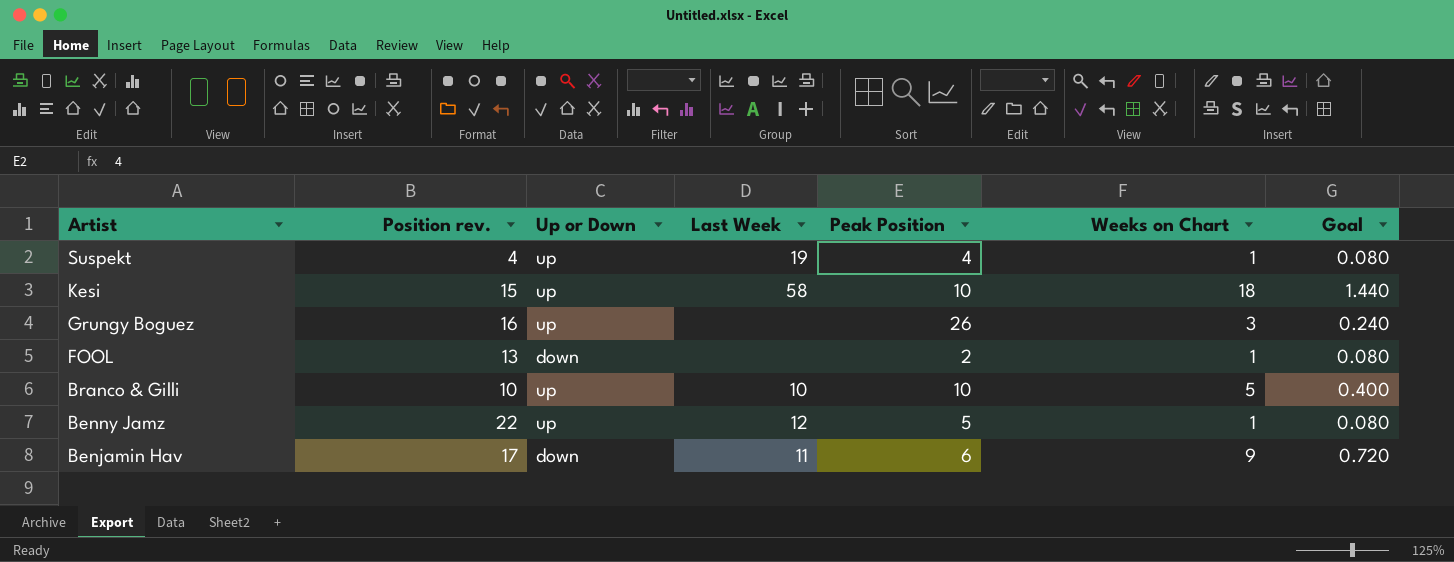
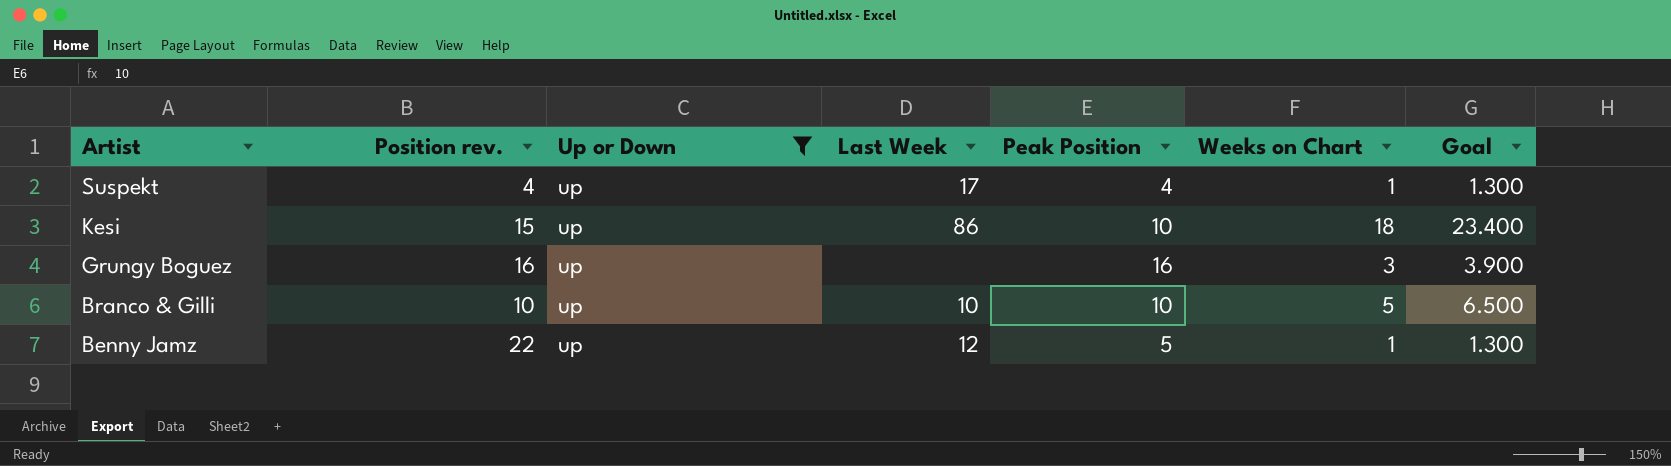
filter: none -> Up or Down = up
column Goal | formula: [Weeks on Chart] * 0.08 -> [Weeks on Chart] * 1.3
Suspekt | Last Week: 19 -> 17
Kesi | Last Week: 58 -> 86
Grungy Boguez | Peak Position: 26 -> 16

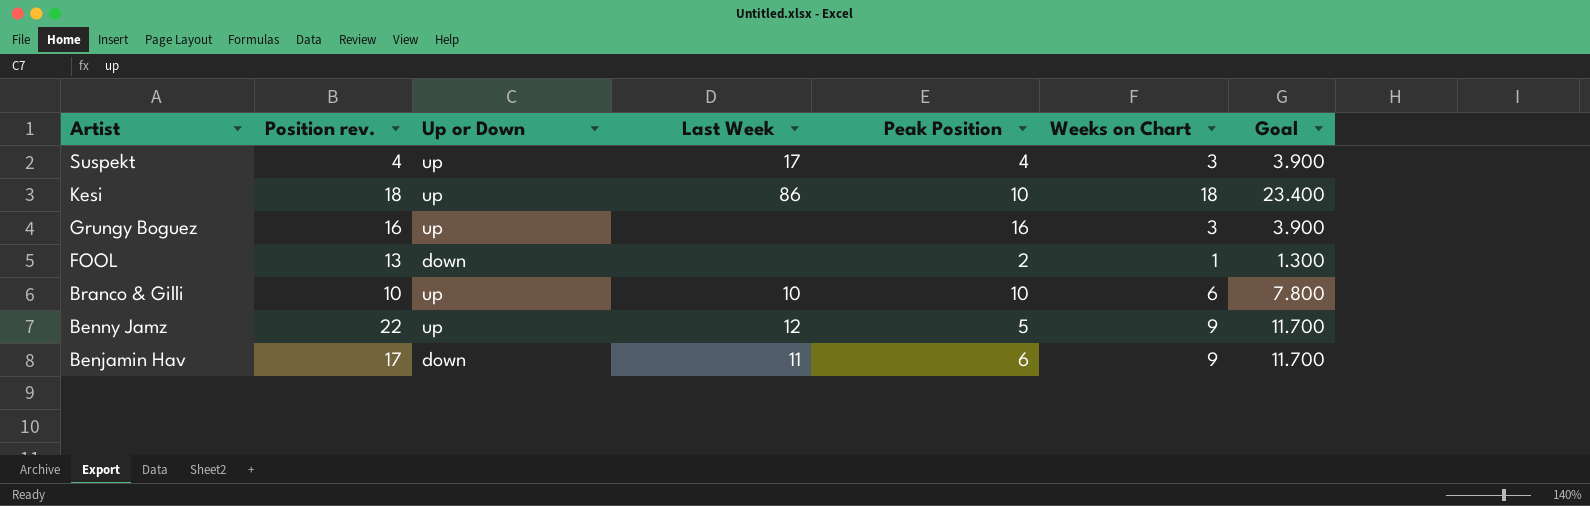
filter: Up or Down = up -> none
Suspekt | Weeks on Chart: 1 -> 3
Suspekt | Goal: 1.300 -> 3.900
Kesi | Position rev.: 15 -> 18
Branco & Gilli | Weeks on Chart: 5 -> 6
Branco & Gilli | Goal: 6.500 -> 7.800
Benny Jamz | Weeks on Chart: 1 -> 9
Benny Jamz | Goal: 1.300 -> 11.700

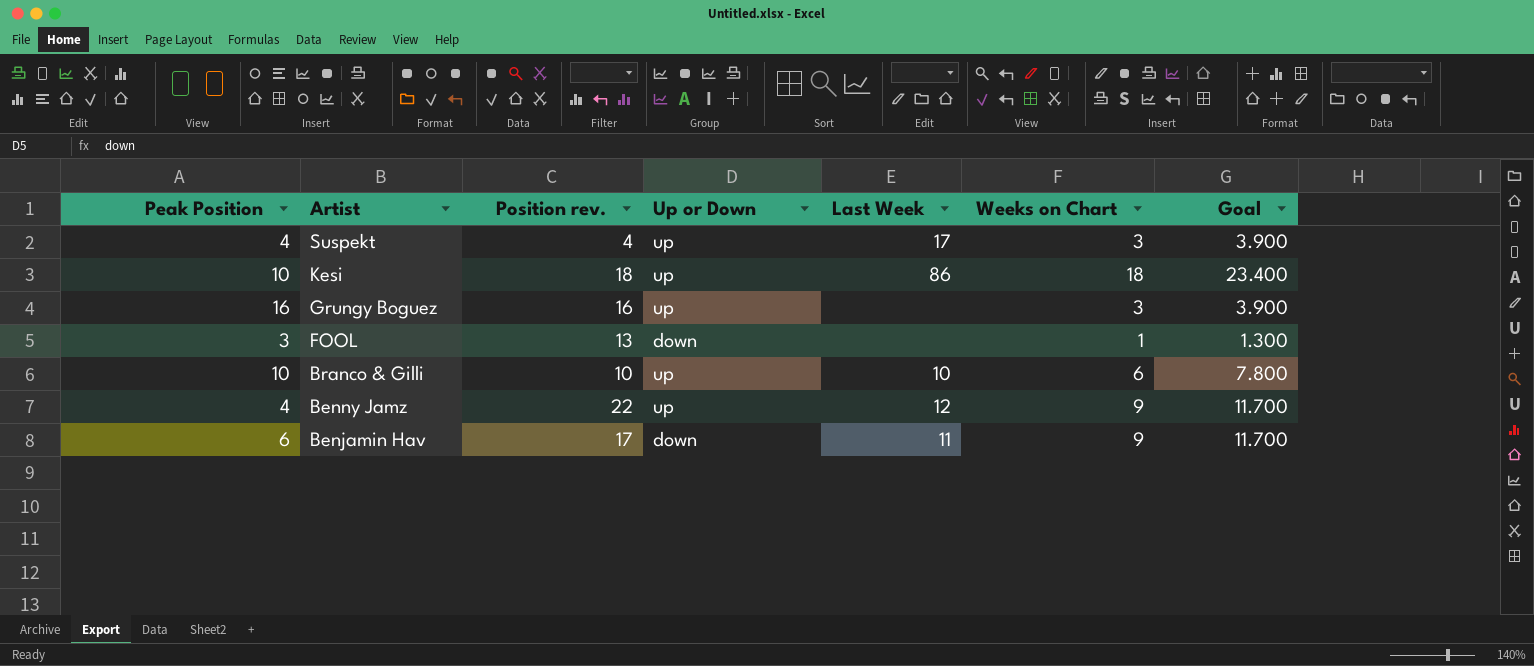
column Peak Position | position: 5 -> 1
FOOL | Peak Position: 2 -> 3
Benny Jamz | Peak Position: 5 -> 4

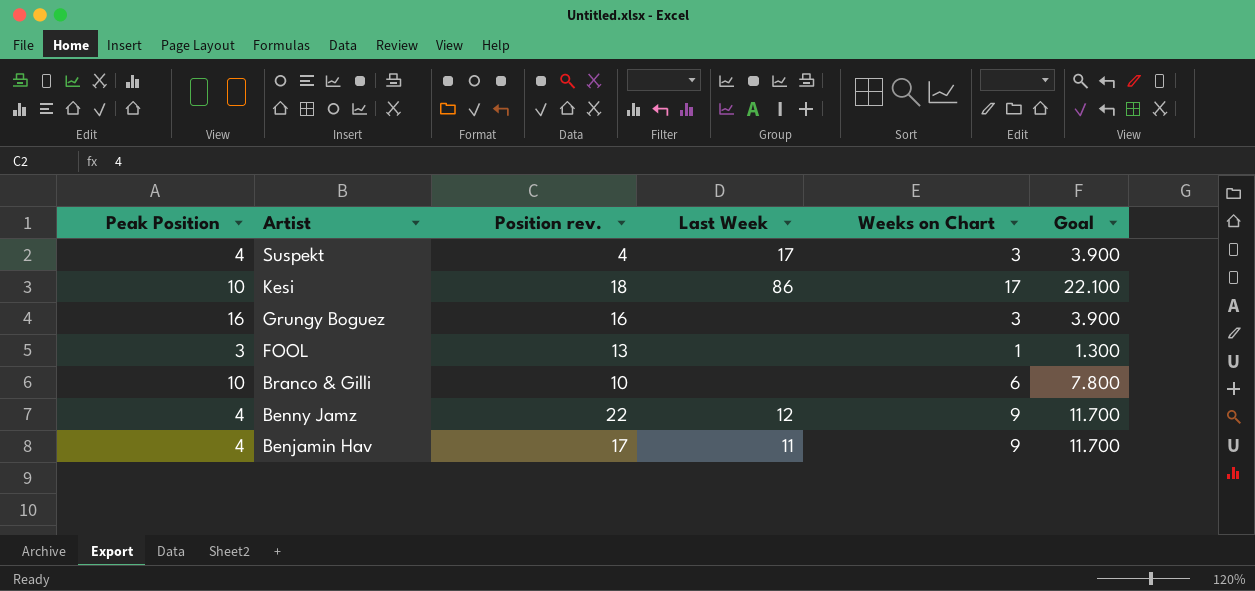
column Up or Down | position: 4 -> none
Kesi | Weeks on Chart: 18 -> 17
Kesi | Goal: 23.400 -> 22.100
Branco & Gilli | Last Week: 10 -> none
Benjamin Hav | Peak Position: 6 -> 4

